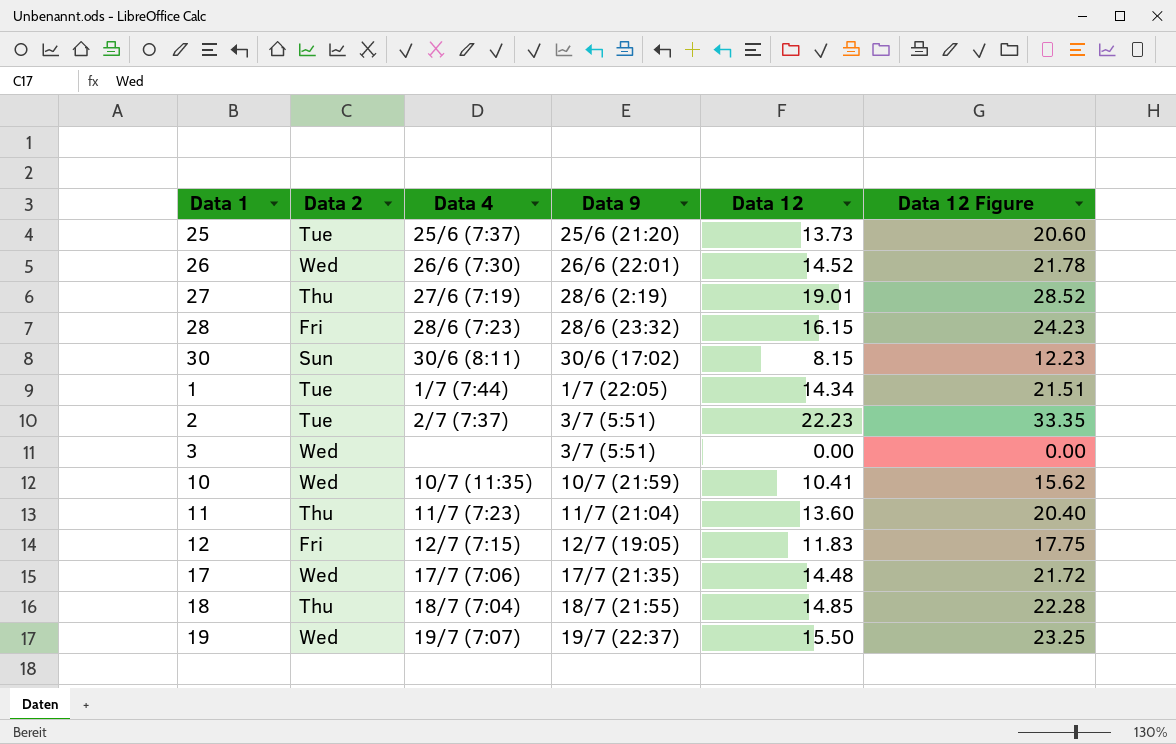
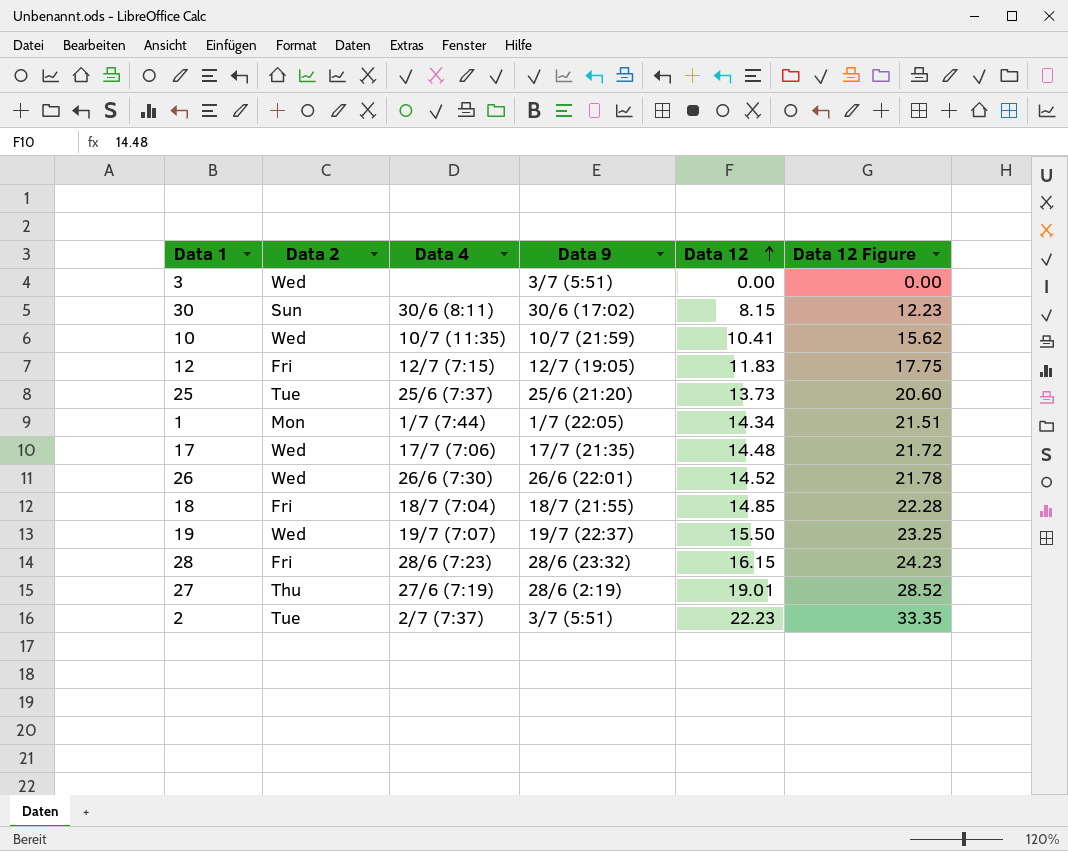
row order: none -> Data 12 ascending
row 11: Thu | 11/7 (7:23) | 11/7 (21:04) | 13.60 | 20.40 -> none
1 | Data 2: Tue -> Mon
18 | Data 2: Thu -> Fri

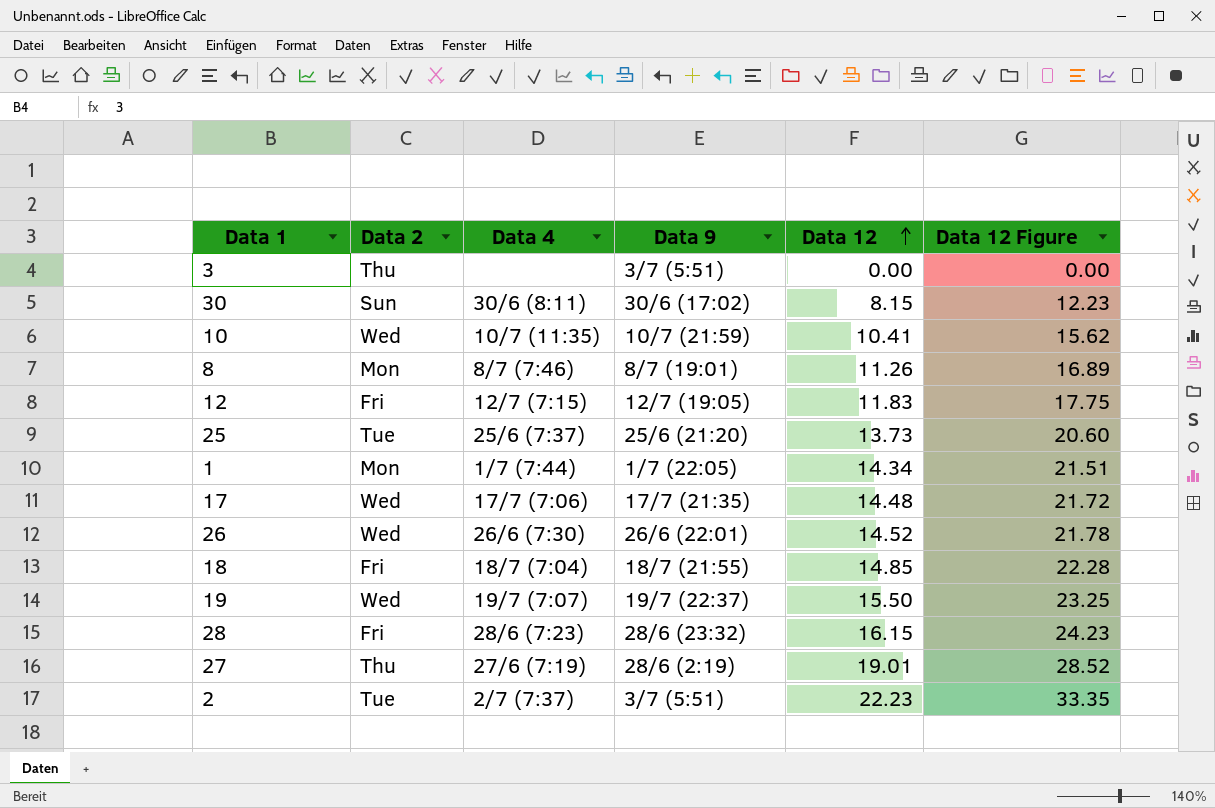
3 | Data 2: Wed -> Thu
row 8: none -> Mon | 8/7 (7:46) | 8/7 (19:01) | 11.26 | 16.89

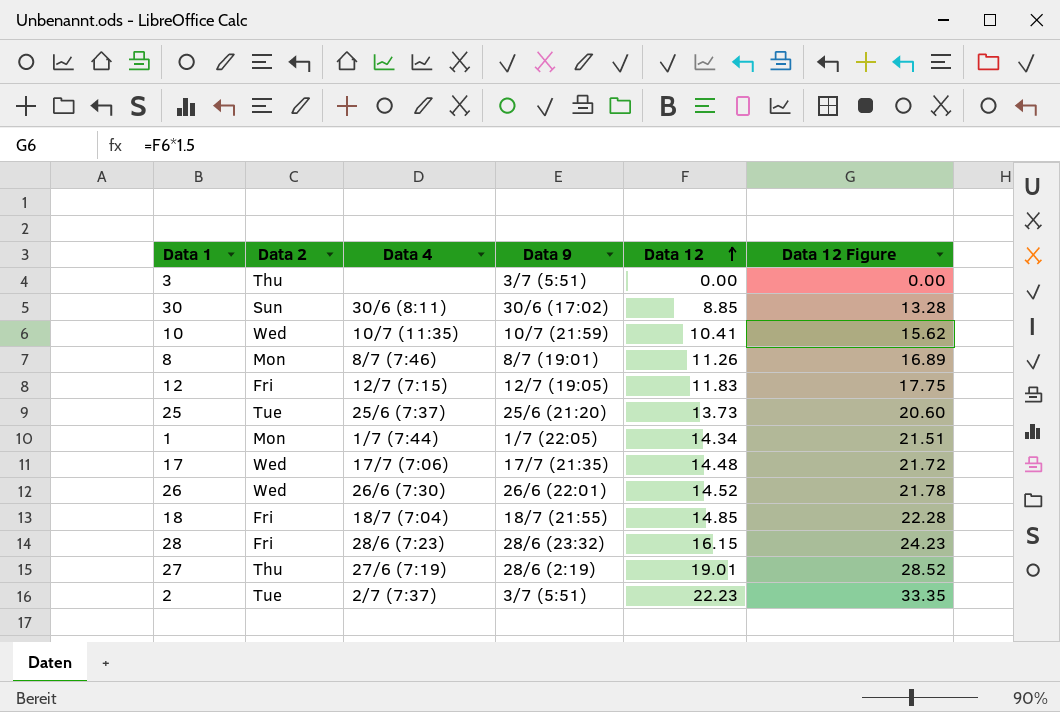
row 19: Wed | 19/7 (7:07) | 19/7 (22:37) | 15.50 | 23.25 -> none
30 | Data 12: 8.15 -> 8.85
30 | Data 12 Figure: 12.23 -> 13.28

